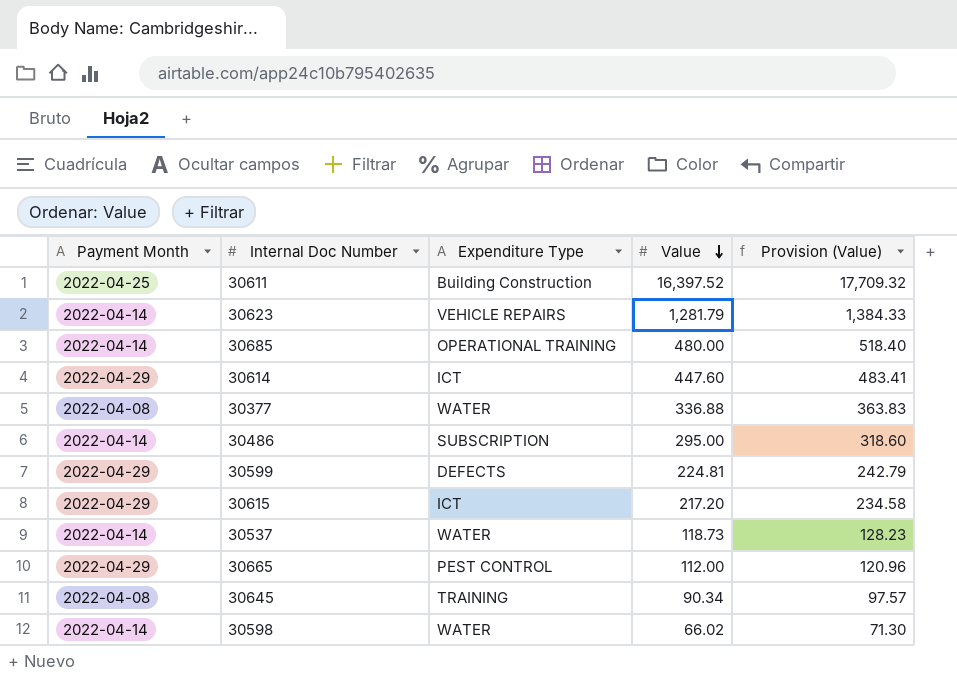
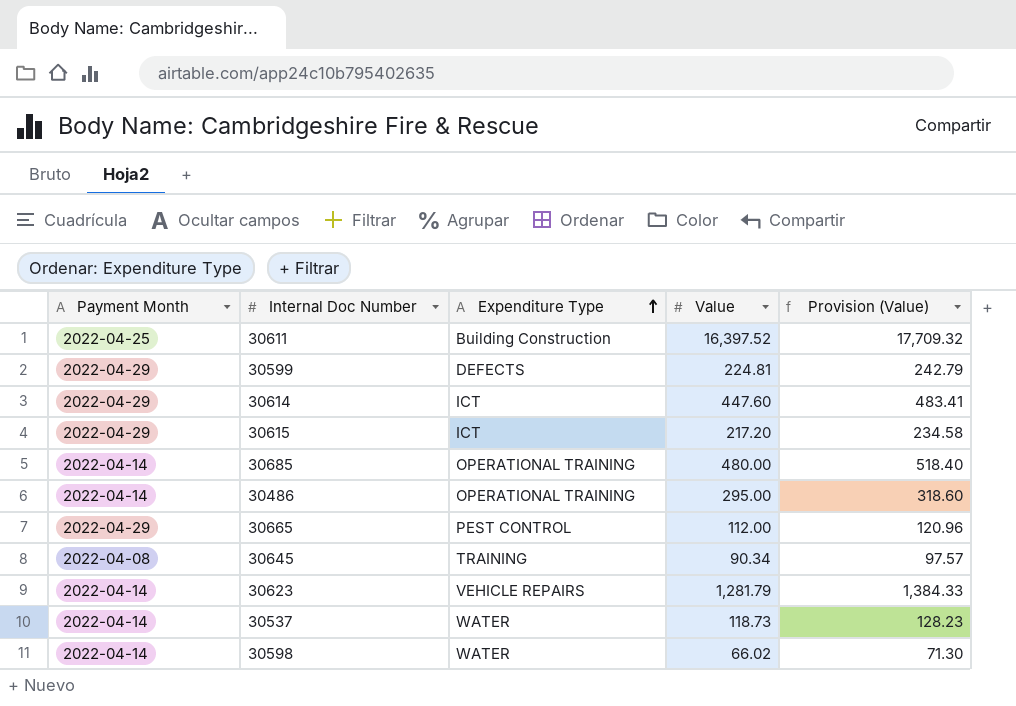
row order: Value descending -> Expenditure Type ascending
row 30377: 2022-04-08 | WATER | 336.88 | 363.83 -> none
30486 | Expenditure Type: SUBSCRIPTION -> OPERATIONAL TRAINING

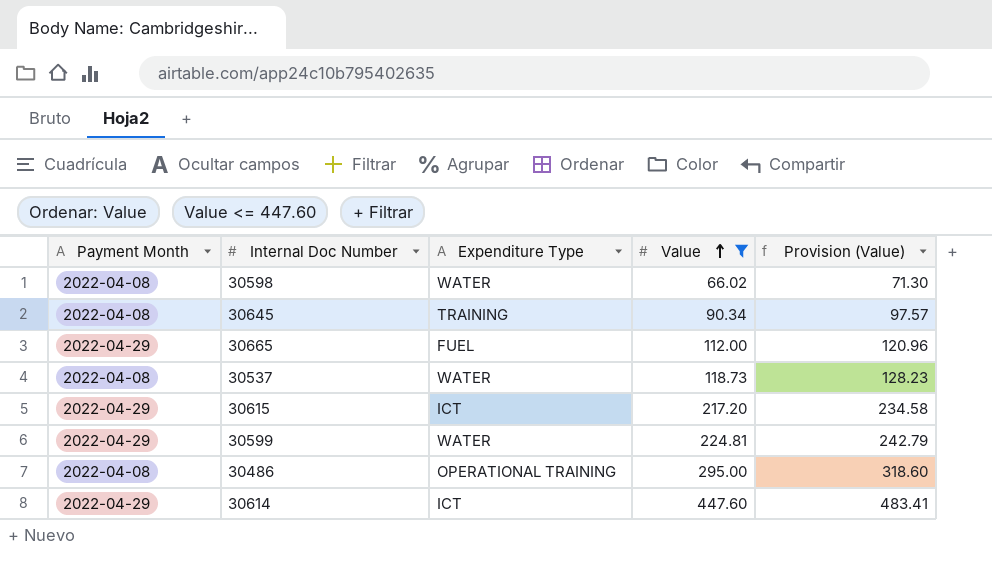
filter: none -> Value <= 447.60
row order: Expenditure Type ascending -> Value ascending
30598 | Payment Month: 2022-04-14 -> 2022-04-08
30665 | Expenditure Type: PEST CONTROL -> FUEL
30537 | Payment Month: 2022-04-14 -> 2022-04-08
30599 | Expenditure Type: DEFECTS -> WATER
30486 | Payment Month: 2022-04-14 -> 2022-04-08

